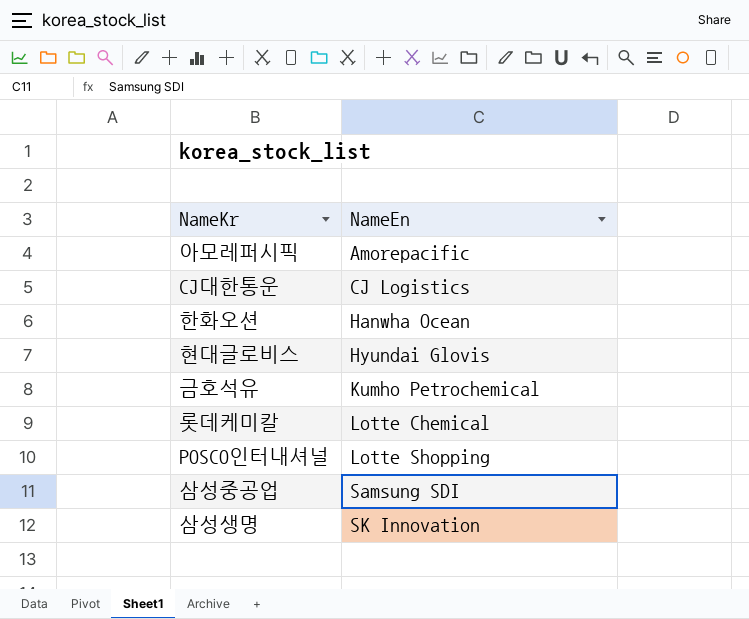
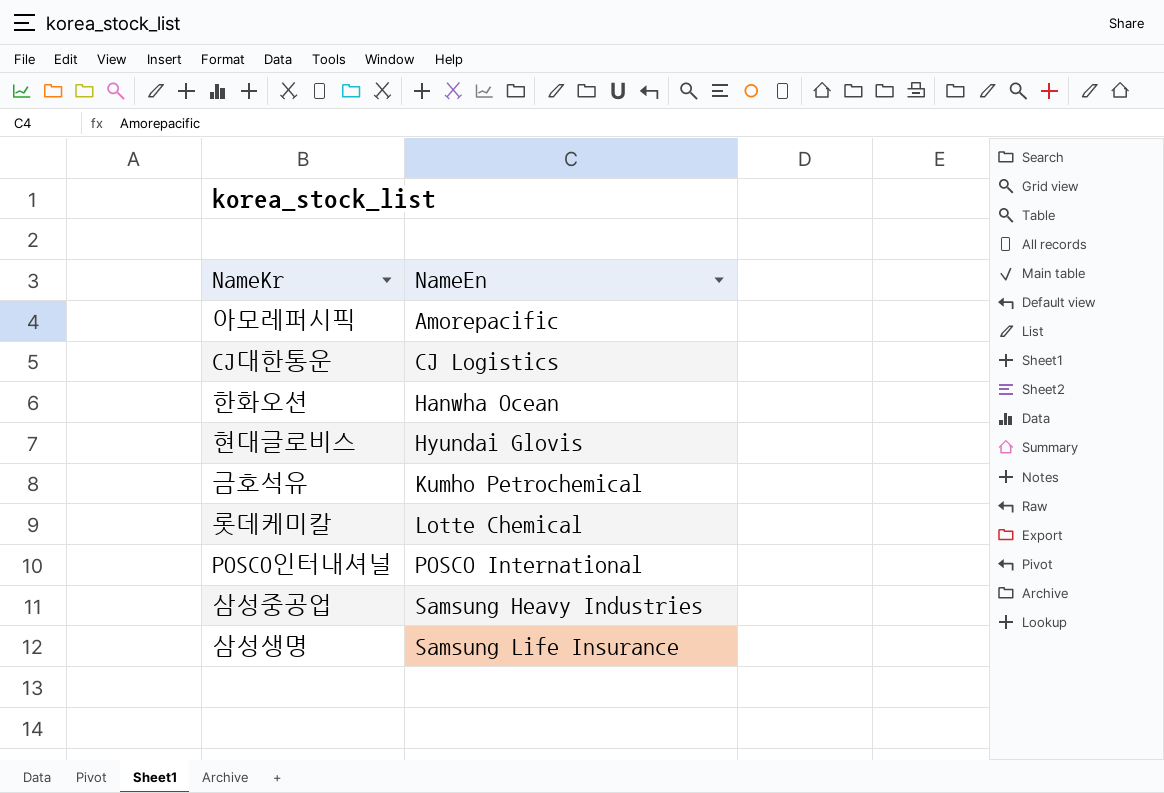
POSCO인터내셔널 | NameEn: Lotte Shopping -> POSCO International
삼성중공업 | NameEn: Samsung SDI -> Samsung Heavy Industries
삼성생명 | NameEn: SK Innovation -> Samsung Life Insurance

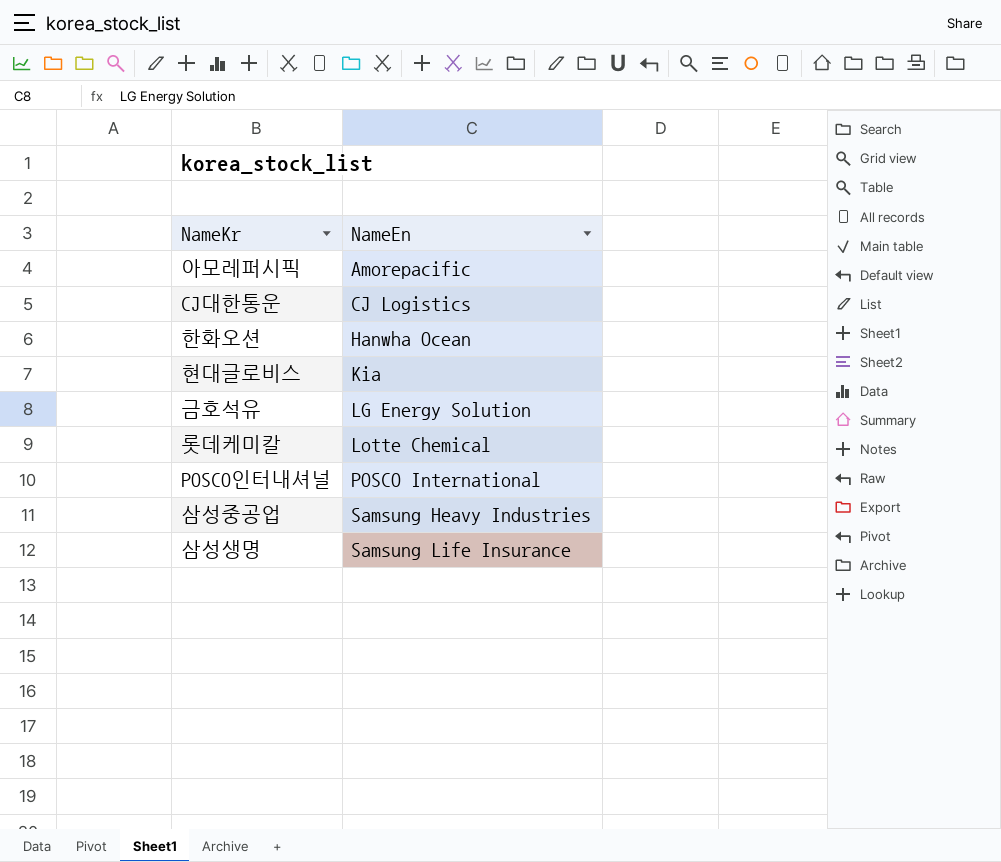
현대글로비스 | NameEn: Hyundai Glovis -> Kia
금호석유 | NameEn: Kumho Petrochemical -> LG Energy Solution

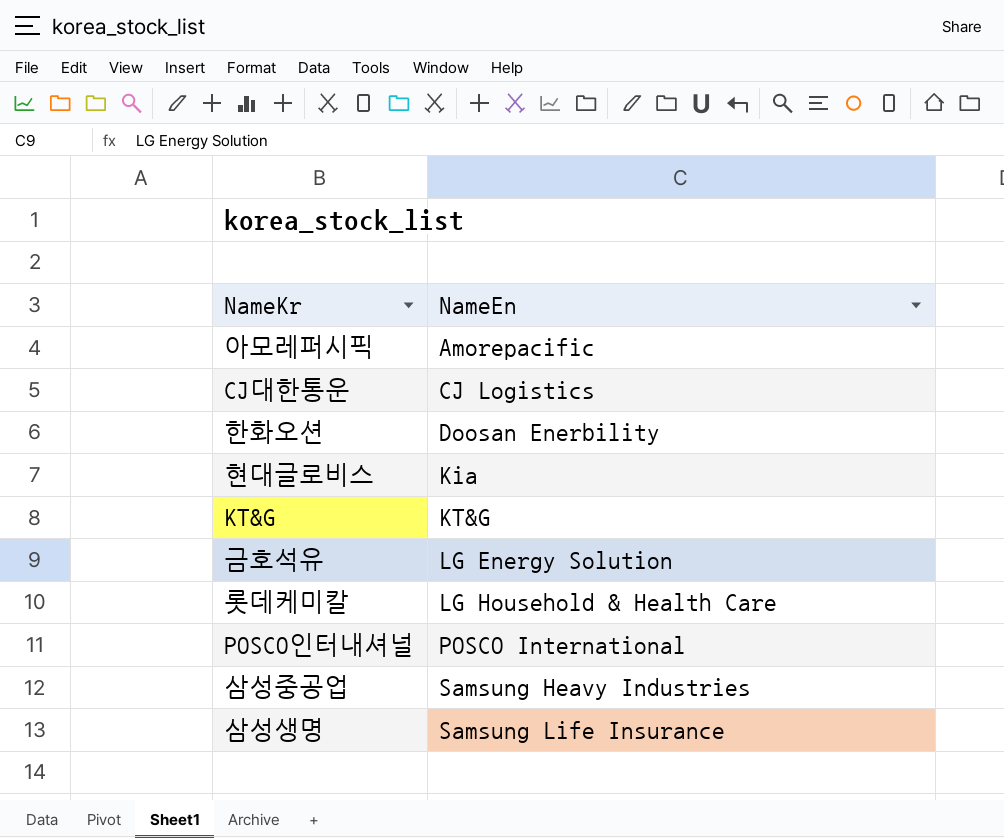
한화오션 | NameEn: Hanwha Ocean -> Doosan Enerbility
row KT&G: none -> KT&G
롯데케미칼 | NameEn: Lotte Chemical -> LG Household & Health Care

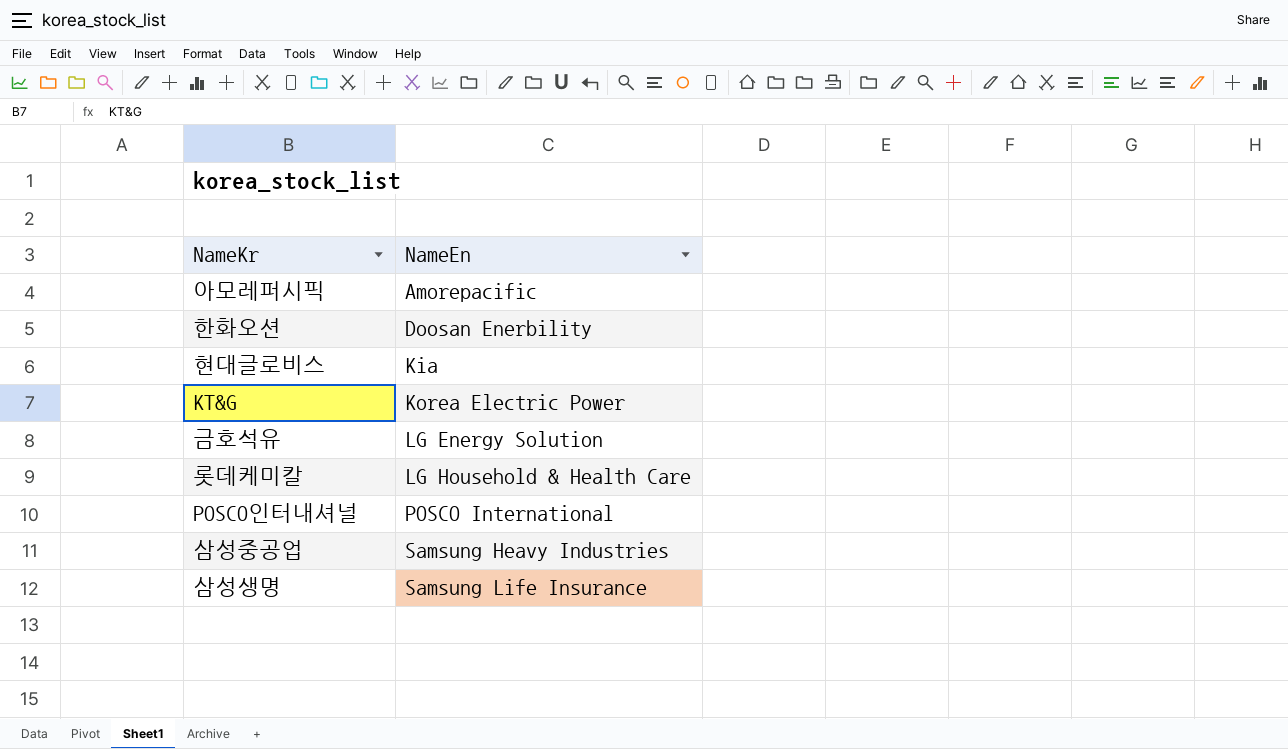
row CJ대한통운: CJ Logistics -> none
KT&G | NameEn: KT&G -> Korea Electric Power

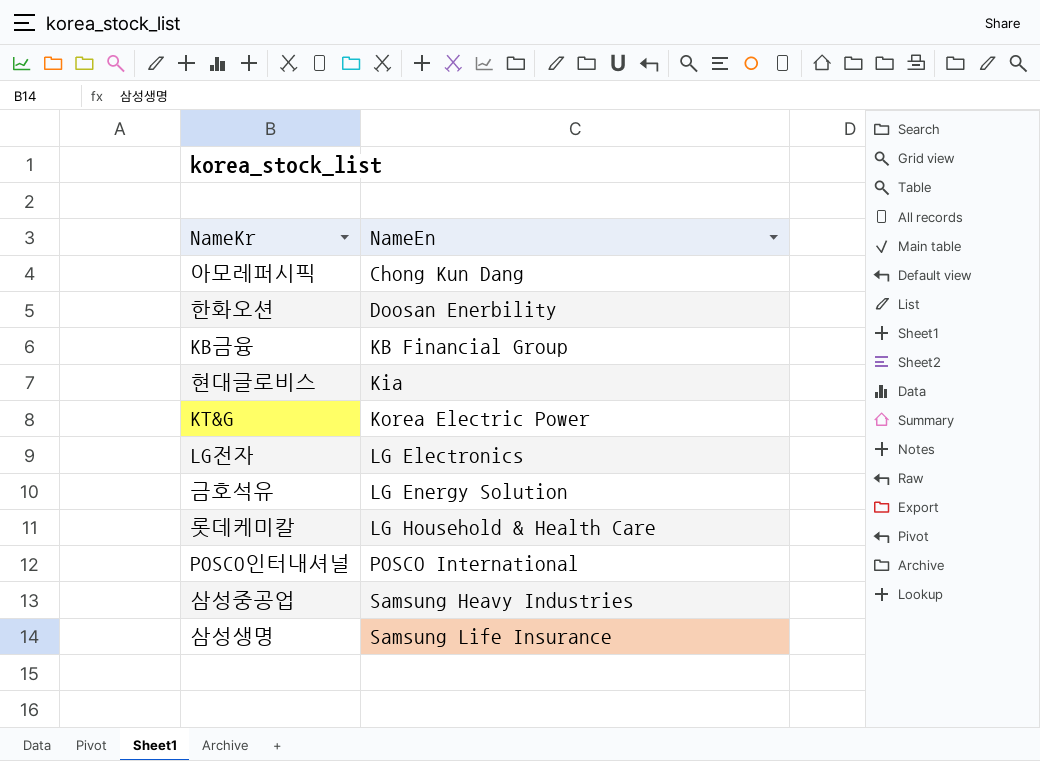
아모레퍼시픽 | NameEn: Amorepacific -> Chong Kun Dang
row KB금융: none -> KB Financial Group
row LG전자: none -> LG Electronics

